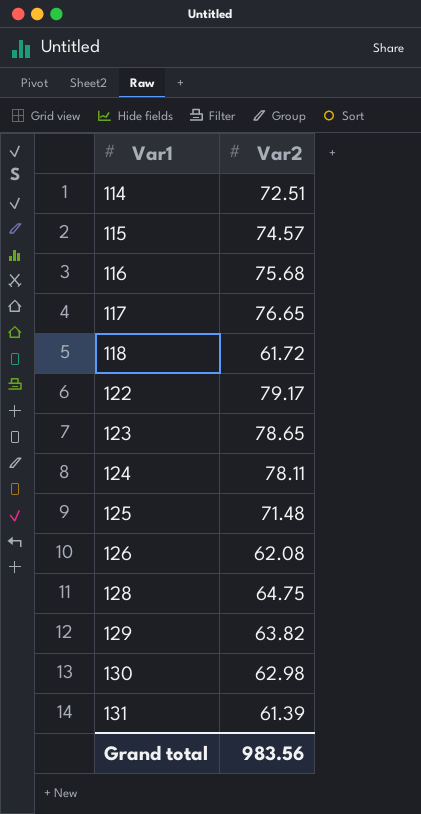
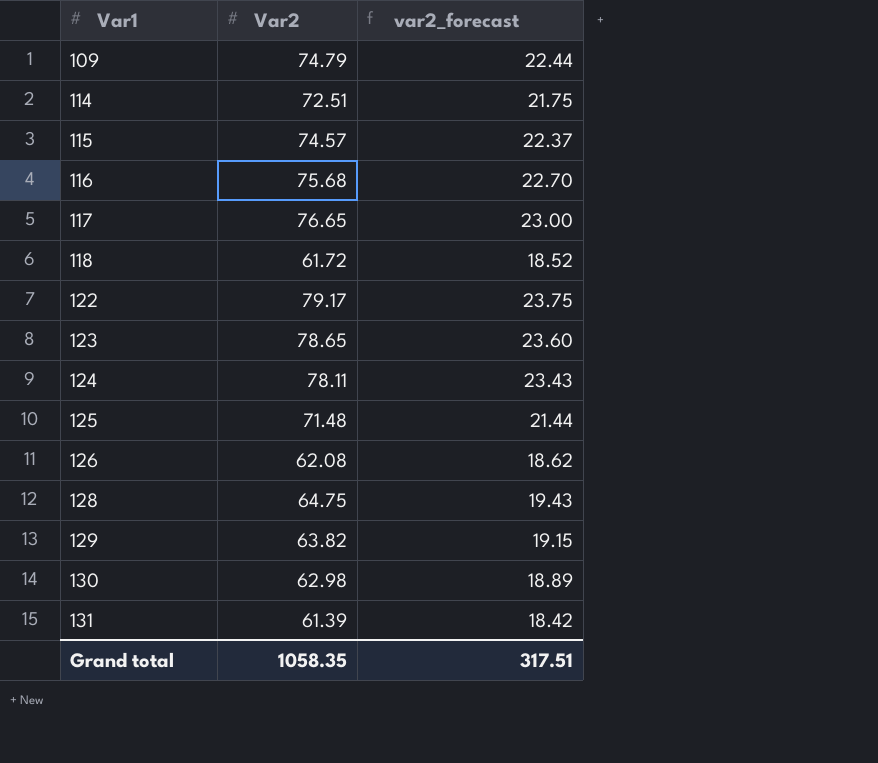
column var2_forecast | formula: none -> [Var2] * 0.3
row 109: none -> 74.79 | 22.44
Grand total | Var2: 983.56 -> 1058.35

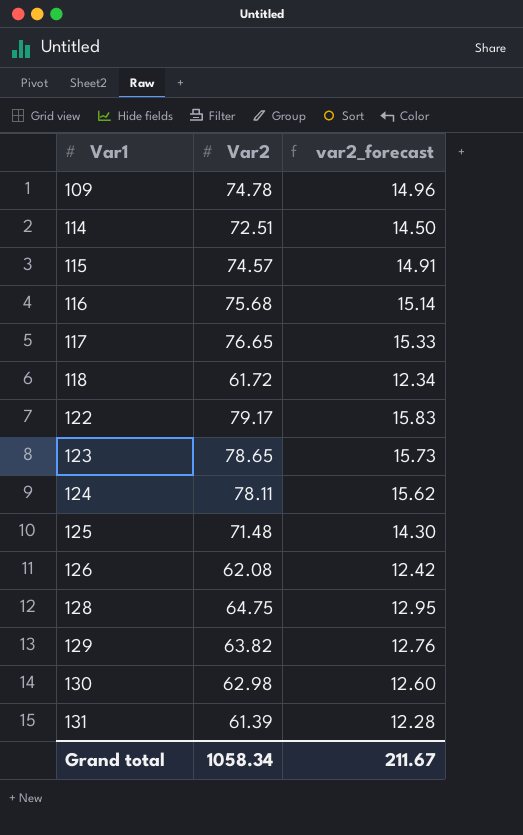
column var2_forecast | formula: [Var2] * 0.3 -> [Var2] * 0.2
109 | Var2: 74.79 -> 74.78
Grand total | Var2: 1058.35 -> 1058.34
Grand total | var2_forecast: 317.51 -> 211.67

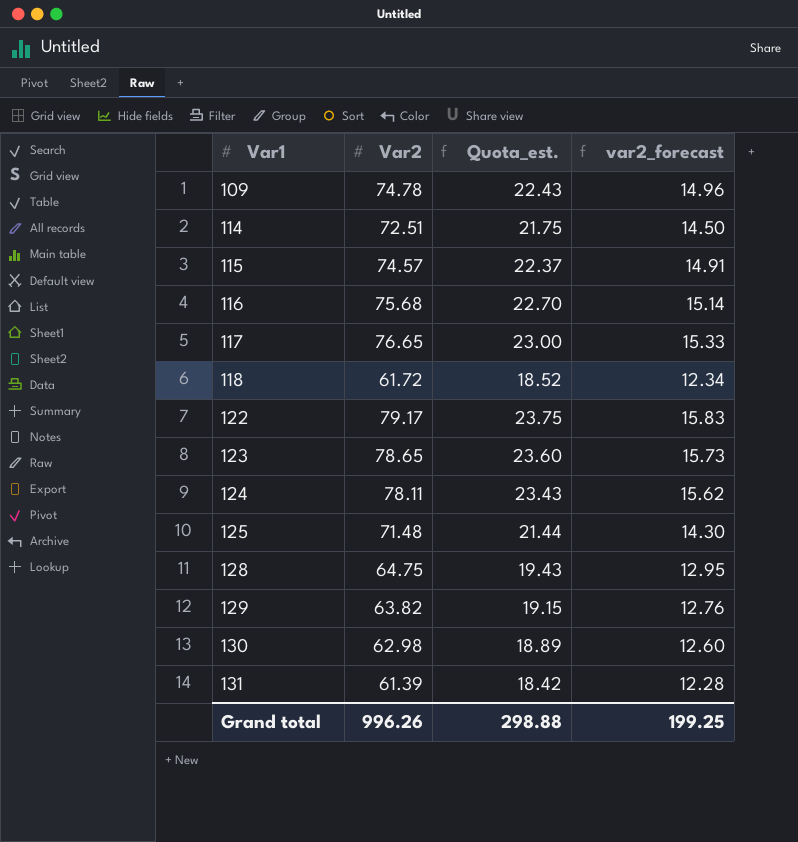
column Quota_est. | formula: none -> [Var2] * 0.3
row 126: 62.08 | 12.42 -> none
Grand total | Var2: 1058.34 -> 996.26
Grand total | var2_forecast: 211.67 -> 199.25

